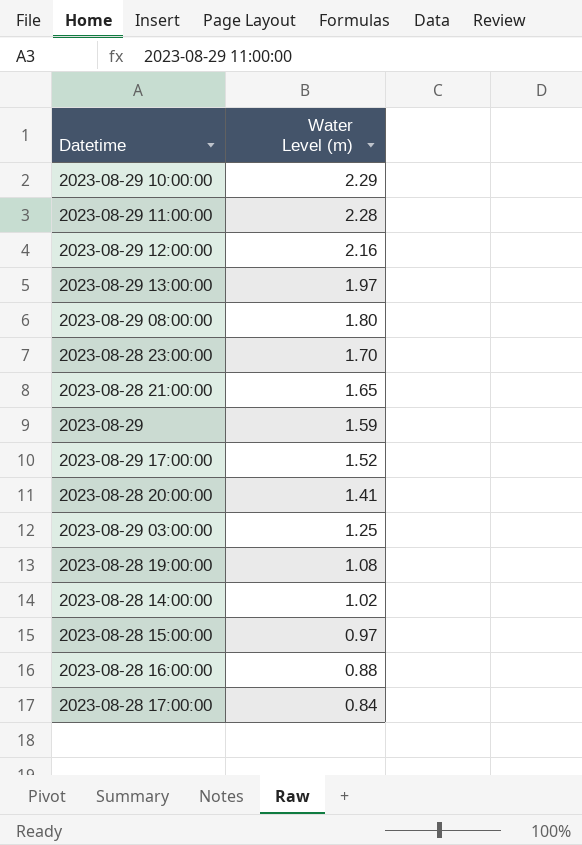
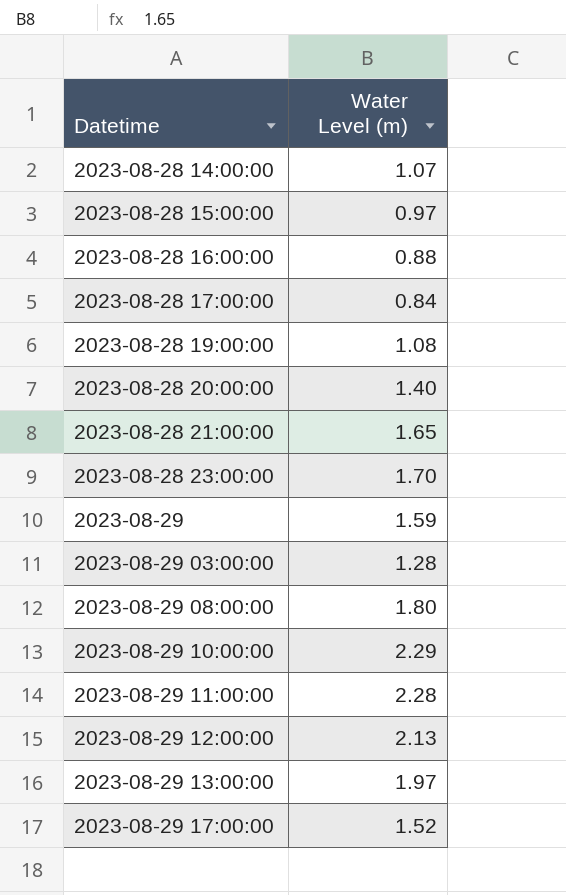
row order: Water Level (m) descending -> Datetime ascending
2023-08-28 14:00:00 | Water Level (m): 1.02 -> 1.07
2023-08-28 20:00:00 | Water Level (m): 1.41 -> 1.40
2023-08-29 03:00:00 | Water Level (m): 1.25 -> 1.28
2023-08-29 12:00:00 | Water Level (m): 2.16 -> 2.13

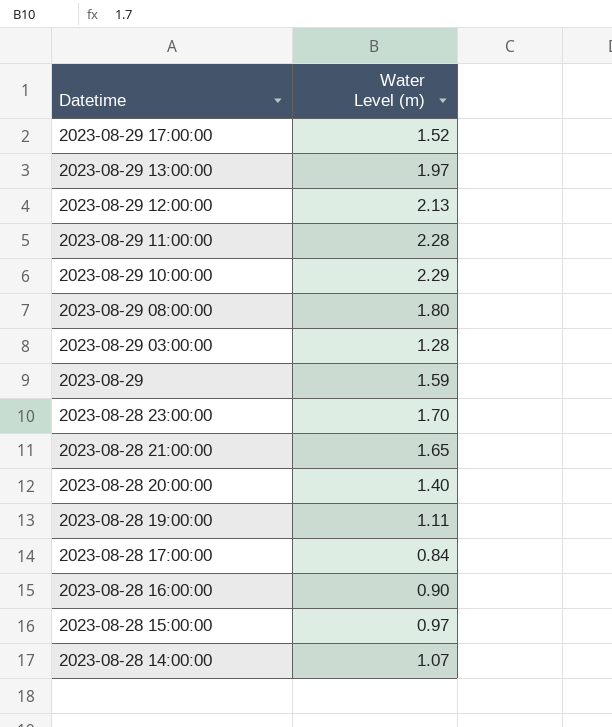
row order: Datetime ascending -> Datetime descending
2023-08-28 19:00:00 | Water Level (m): 1.08 -> 1.11
2023-08-28 16:00:00 | Water Level (m): 0.88 -> 0.90

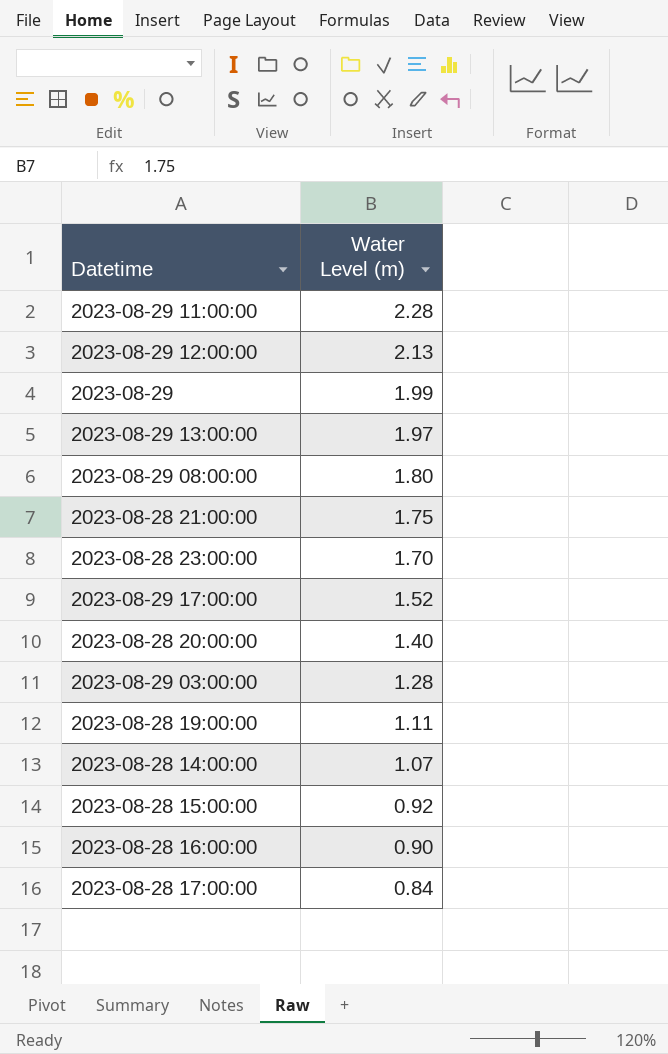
row order: Datetime descending -> Water Level (m) descending
row 2023-08-29 10:00:00: 2.29 -> none
2023-08-29 | Water Level (m): 1.59 -> 1.99
2023-08-28 21:00:00 | Water Level (m): 1.65 -> 1.75
2023-08-28 15:00:00 | Water Level (m): 0.97 -> 0.92

